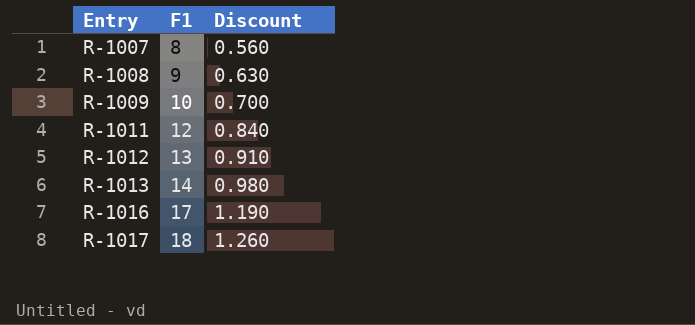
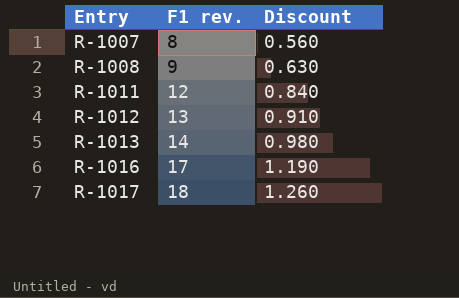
column name: F1 -> F1 rev.
row R-1009: 10 | 0.700 -> none

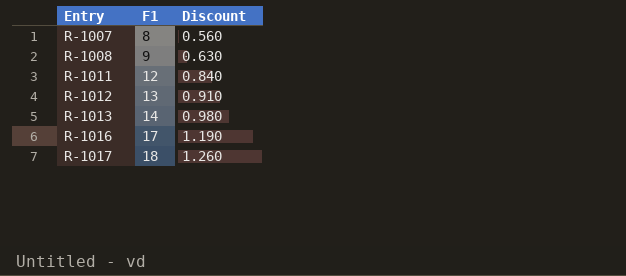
column name: F1 rev. -> F1

